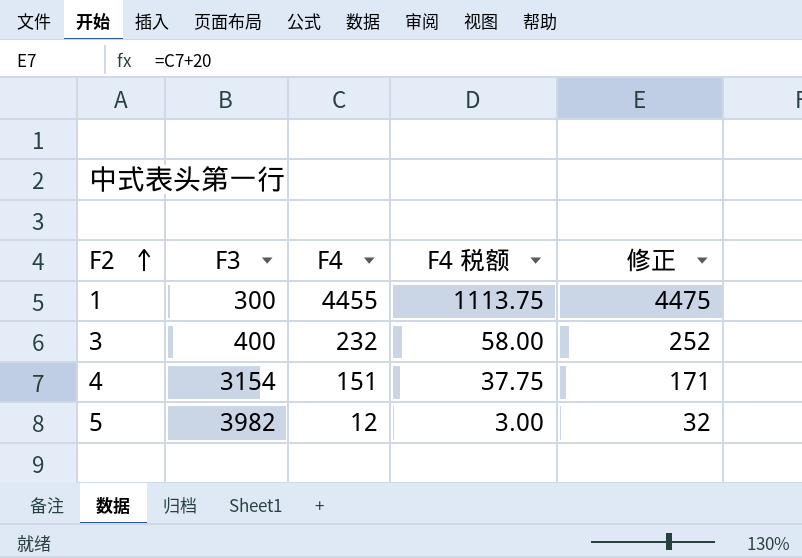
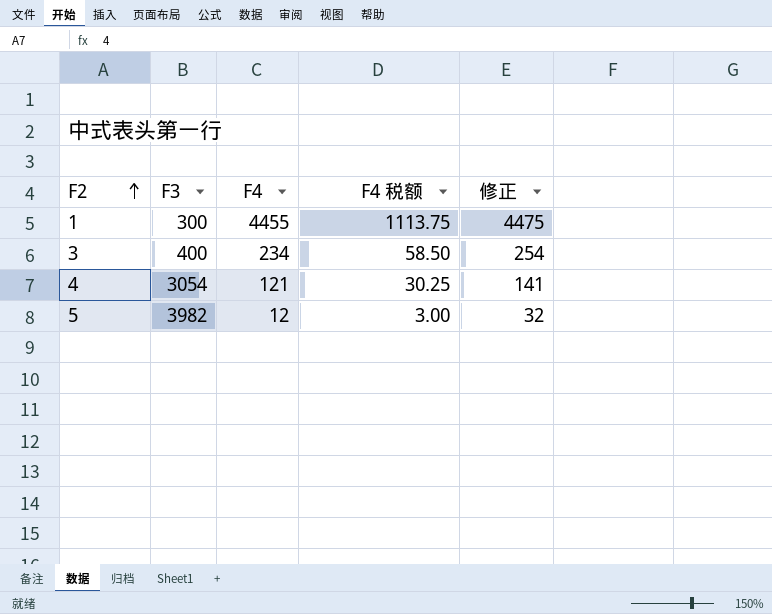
3 | F4: 232 -> 234
3 | F4 税额: 58.00 -> 58.50
3 | 修正: 252 -> 254
4 | F3: 3154 -> 3054
4 | F4: 151 -> 121
4 | F4 税额: 37.75 -> 30.25
4 | 修正: 171 -> 141

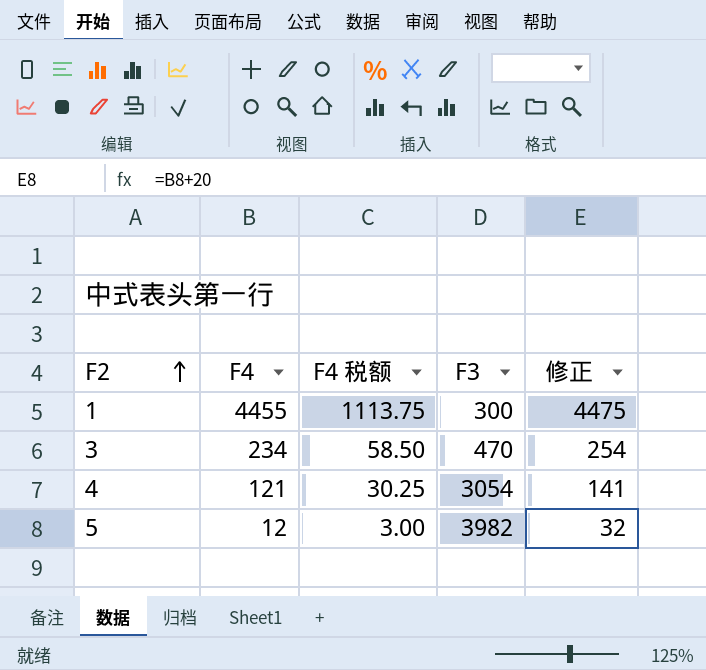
column F3 | position: 2 -> 4
3 | F3: 400 -> 470

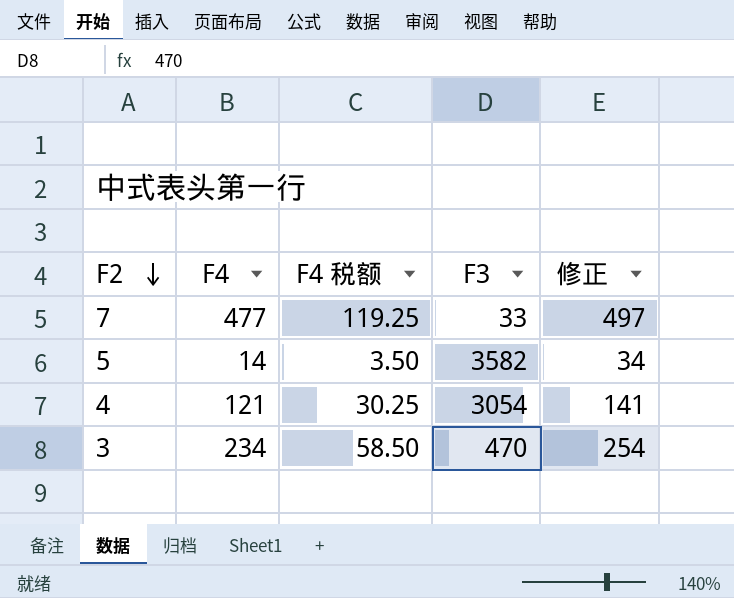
row order: F2 ascending -> F2 descending
row 1: 4455 | 1113.75 | 300 | 4475 -> none
row 7: none -> 477 | 119.25 | 33 | 497
5 | F4: 12 -> 14
5 | F4 税额: 3.00 -> 3.50
5 | F3: 3982 -> 3582
5 | 修正: 32 -> 34

